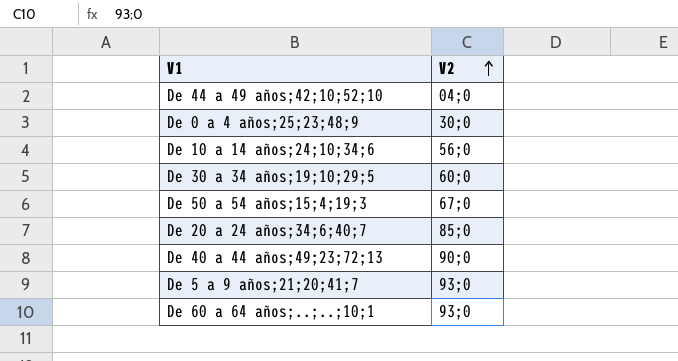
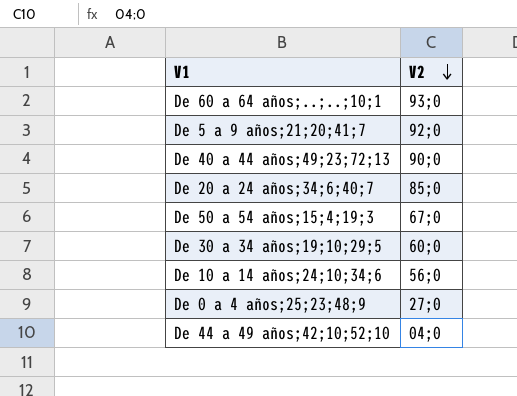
row order: V2 ascending -> V2 descending
De 5 a 9 años;21;20;41;7 | V2: 93;0 -> 92;0
De 0 a 4 años;25;23;48;9 | V2: 30;0 -> 27;0

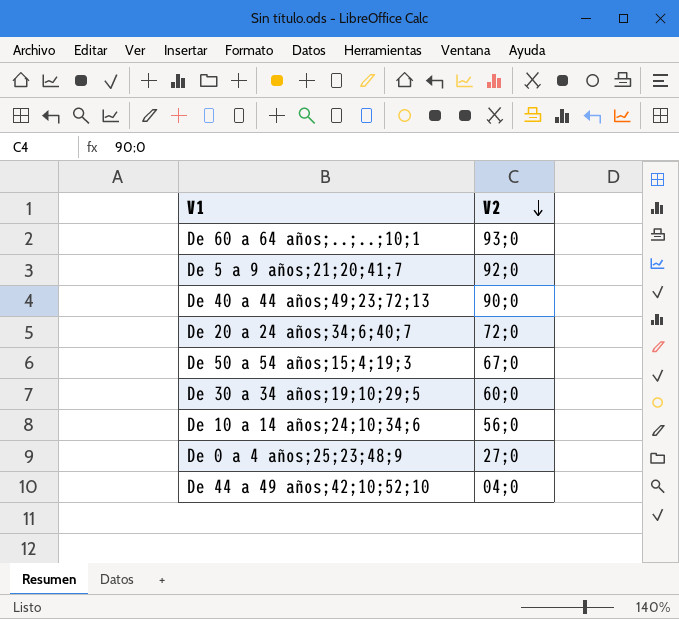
De 20 a 24 años;34;6;40;7 | V2: 85;0 -> 72;0

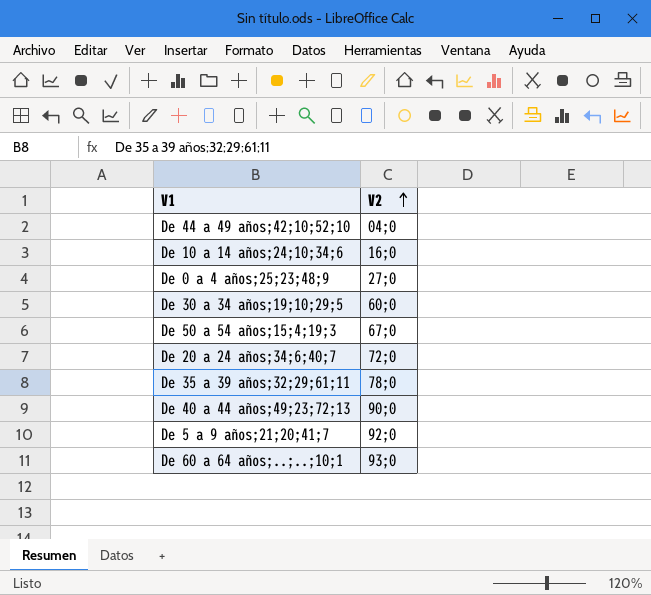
row order: V2 descending -> V2 ascending
De 10 a 14 años;24;10;34;6 | V2: 56;0 -> 16;0
row De 35 a 39 años;32;29;61;11: none -> 78;0

